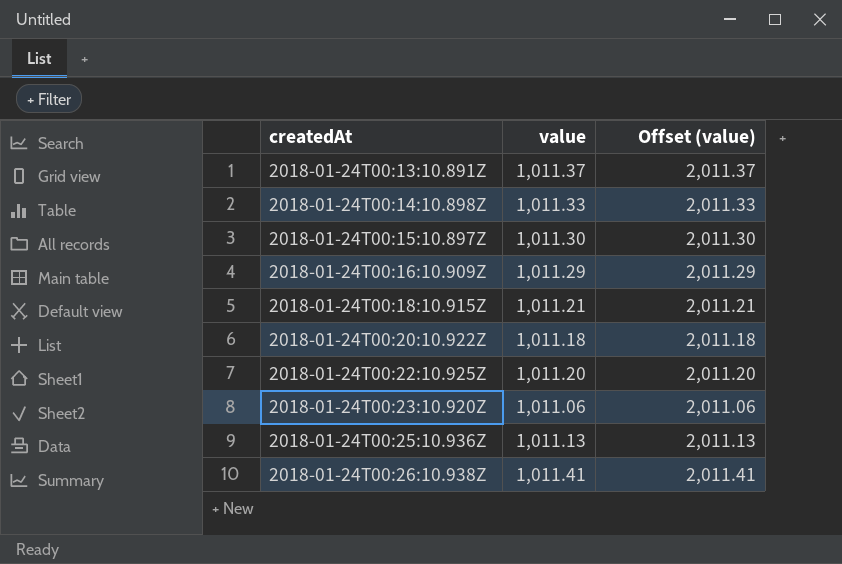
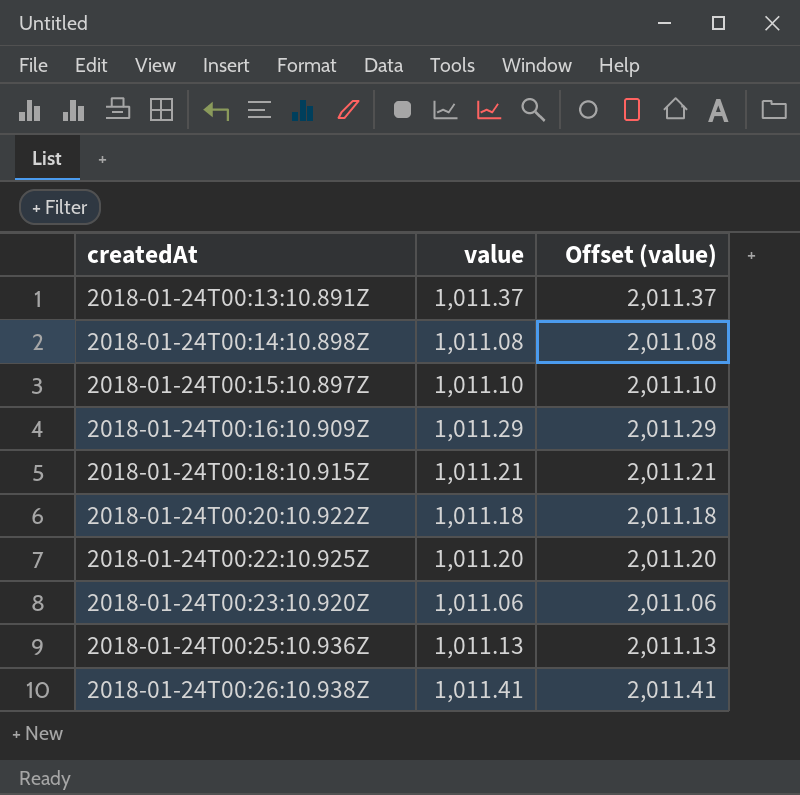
2018-01-24T00:14:10.898Z | value: 1,011.33 -> 1,011.08
2018-01-24T00:14:10.898Z | Offset (value): 2,011.33 -> 2,011.08
2018-01-24T00:15:10.897Z | value: 1,011.30 -> 1,011.10
2018-01-24T00:15:10.897Z | Offset (value): 2,011.30 -> 2,011.10

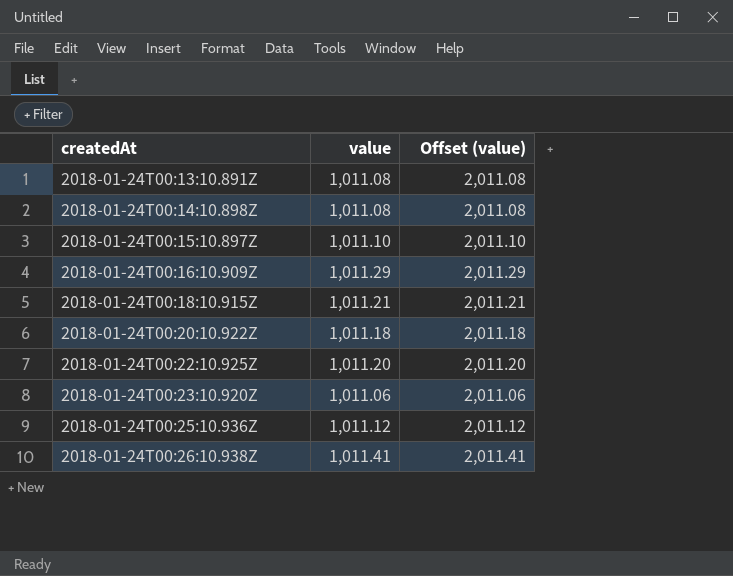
2018-01-24T00:13:10.891Z | value: 1,011.37 -> 1,011.08
2018-01-24T00:13:10.891Z | Offset (value): 2,011.37 -> 2,011.08
2018-01-24T00:25:10.936Z | value: 1,011.13 -> 1,011.12
2018-01-24T00:25:10.936Z | Offset (value): 2,011.13 -> 2,011.12

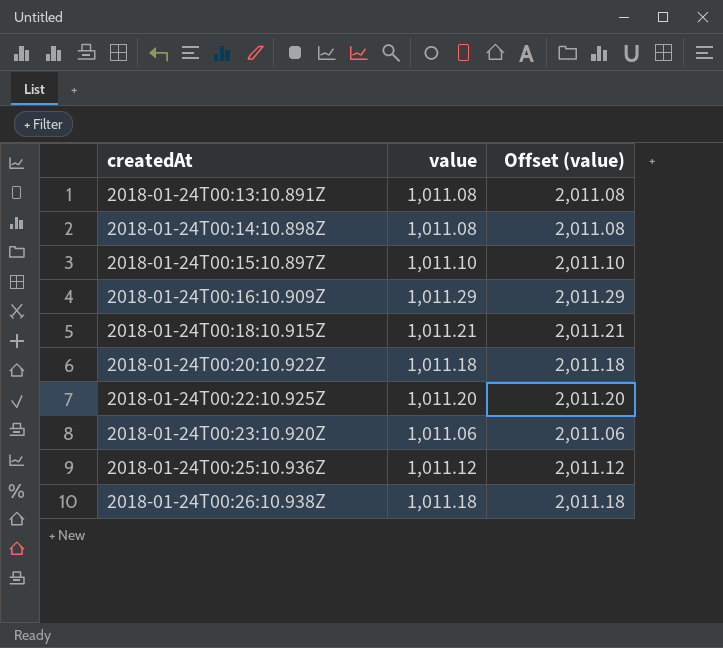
2018-01-24T00:26:10.938Z | value: 1,011.41 -> 1,011.18
2018-01-24T00:26:10.938Z | Offset (value): 2,011.41 -> 2,011.18

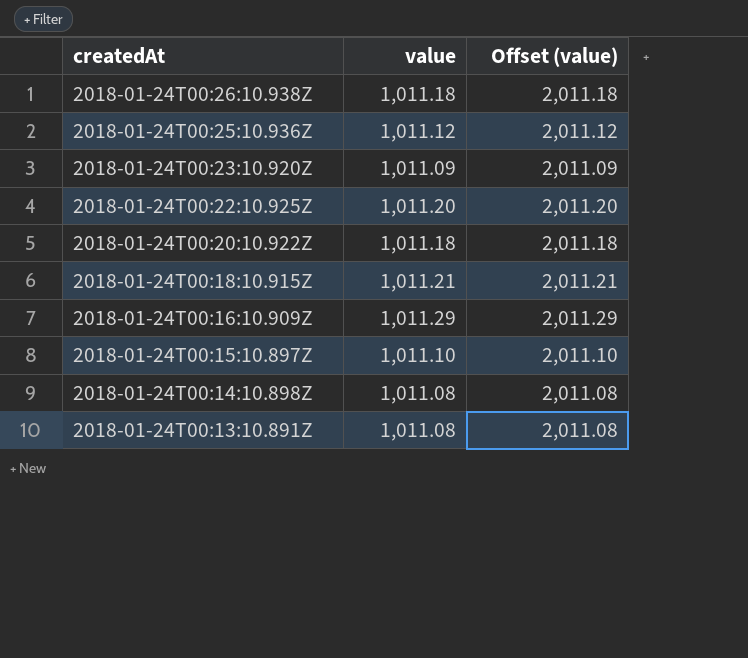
row order: createdAt ascending -> createdAt descending
2018-01-24T00:23:10.920Z | value: 1,011.06 -> 1,011.09
2018-01-24T00:23:10.920Z | Offset (value): 2,011.06 -> 2,011.09

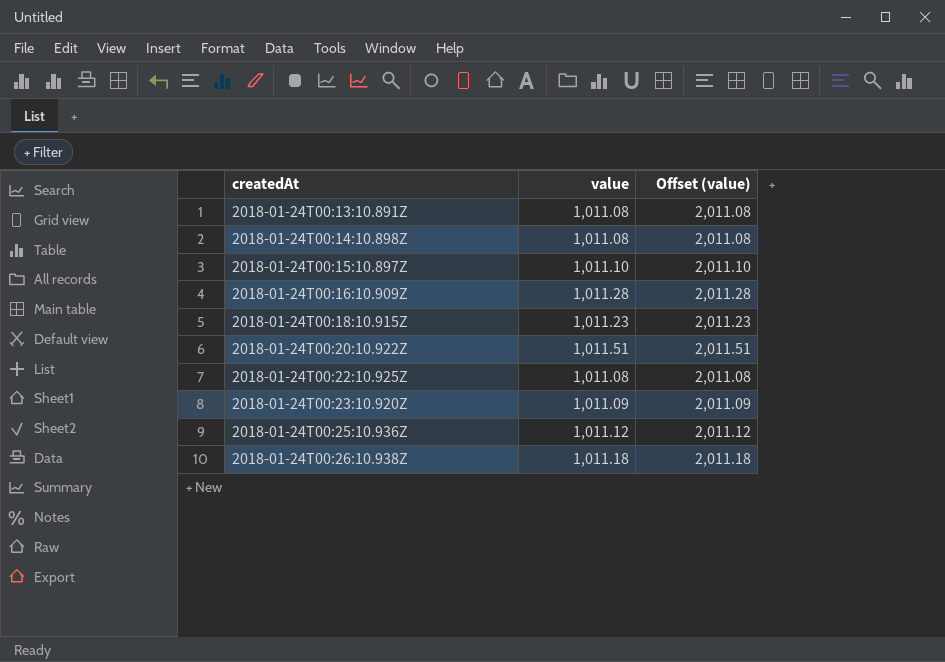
row order: createdAt descending -> createdAt ascending
2018-01-24T00:16:10.909Z | value: 1,011.29 -> 1,011.28
2018-01-24T00:16:10.909Z | Offset (value): 2,011.29 -> 2,011.28
2018-01-24T00:18:10.915Z | value: 1,011.21 -> 1,011.23
2018-01-24T00:18:10.915Z | Offset (value): 2,011.21 -> 2,011.23
2018-01-24T00:20:10.922Z | value: 1,011.18 -> 1,011.51
2018-01-24T00:20:10.922Z | Offset (value): 2,011.18 -> 2,011.51
2018-01-24T00:22:10.925Z | value: 1,011.20 -> 1,011.08
2018-01-24T00:22:10.925Z | Offset (value): 2,011.20 -> 2,011.08

